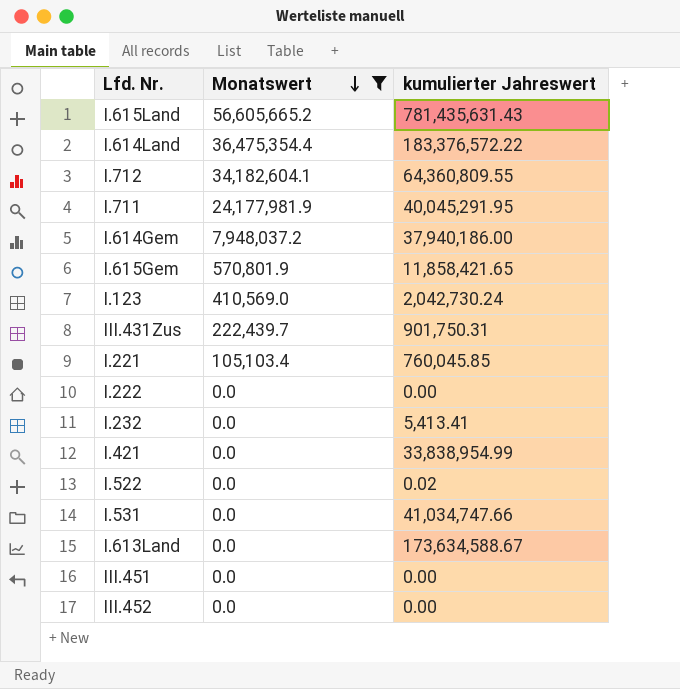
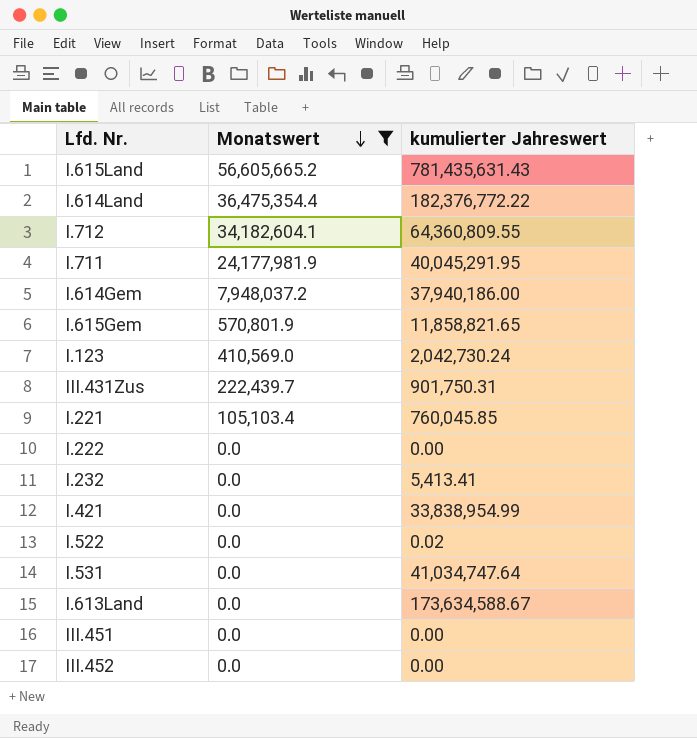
I.614Land | kumulierter Jahreswert: 183,376,572.22 -> 182,376,772.22
I.615Gem | kumulierter Jahreswert: 11,858,421.65 -> 11,858,821.65
I.531 | kumulierter Jahreswert: 41,034,747.66 -> 41,034,747.64

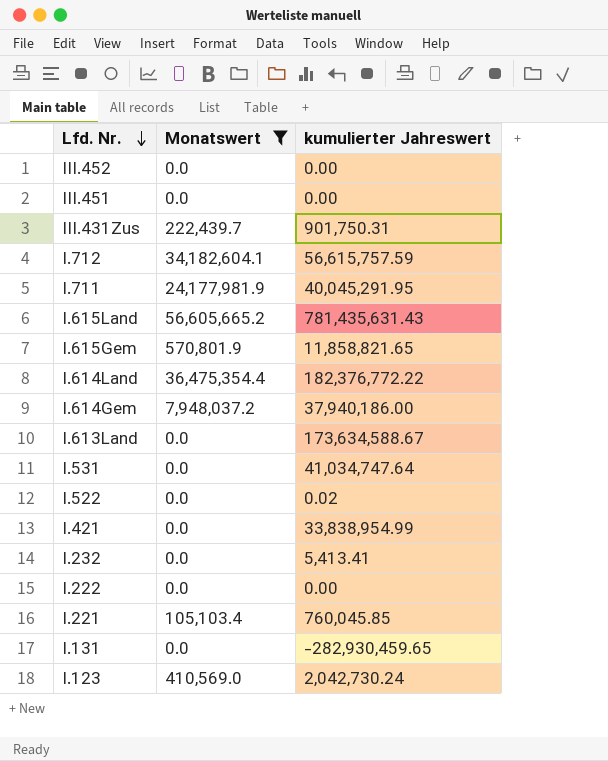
row order: Monatswert descending -> Lfd. Nr. descending
I.712 | kumulierter Jahreswert: 64,360,809.55 -> 56,615,757.59
row I.131: none -> 0.0 | -282,930,459.65

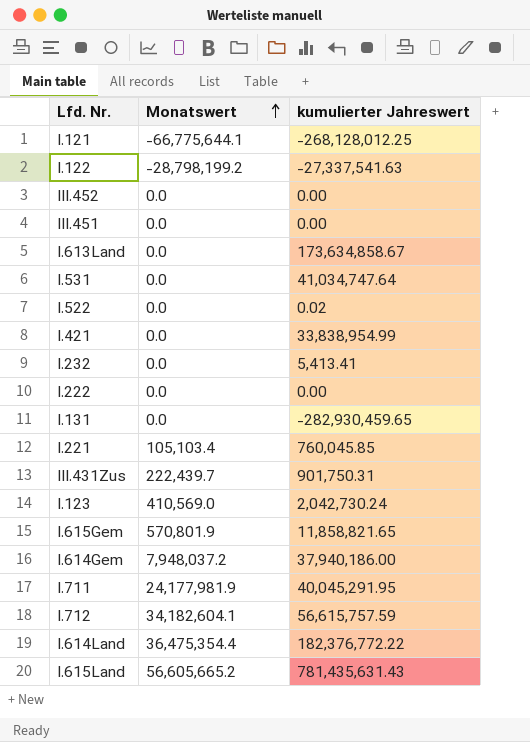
filter: Monatswert >= 0.0 -> none
row order: Lfd. Nr. descending -> Monatswert ascending
I.613Land | kumulierter Jahreswert: 173,634,588.67 -> 173,634,858.67

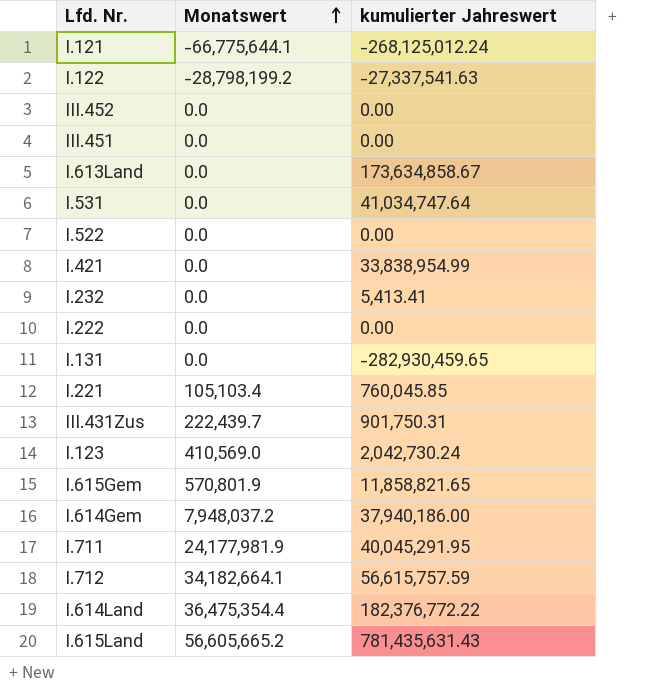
I.121 | kumulierter Jahreswert: -268,128,012.25 -> -268,125,012.24
I.522 | kumulierter Jahreswert: 0.02 -> 0.00
I.712 | Monatswert: 34,182,604.1 -> 34,182,664.1

